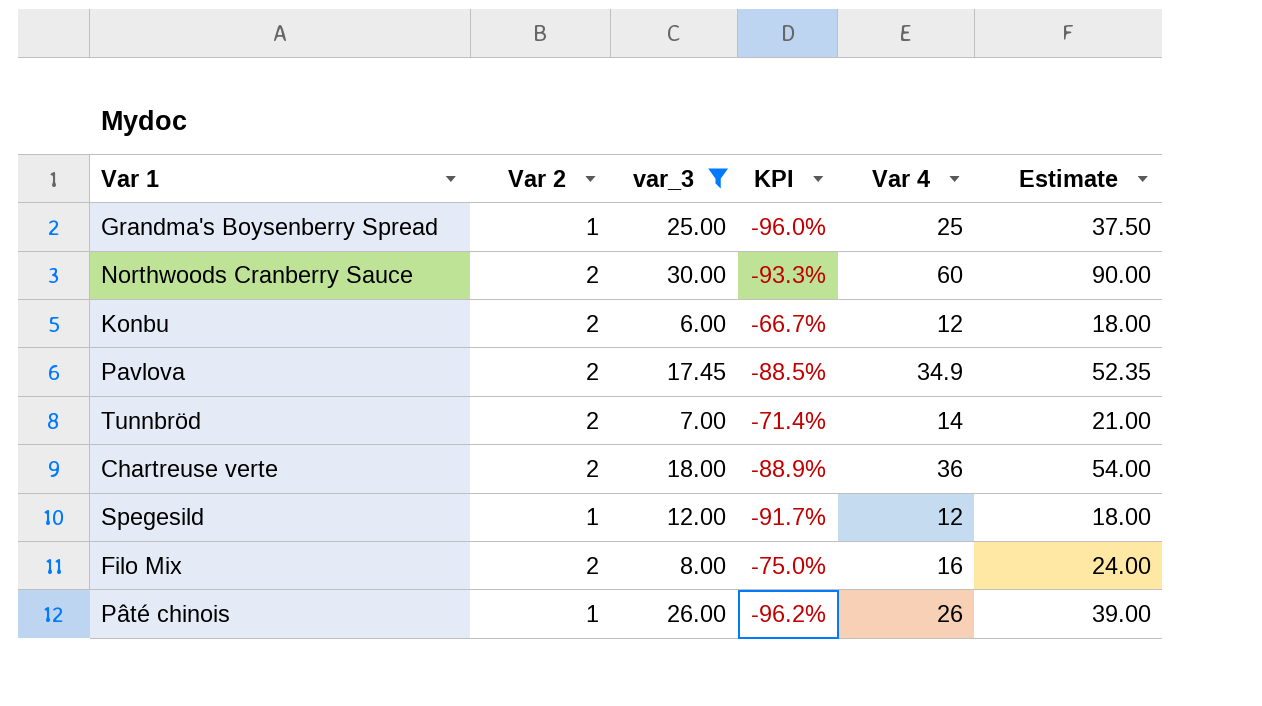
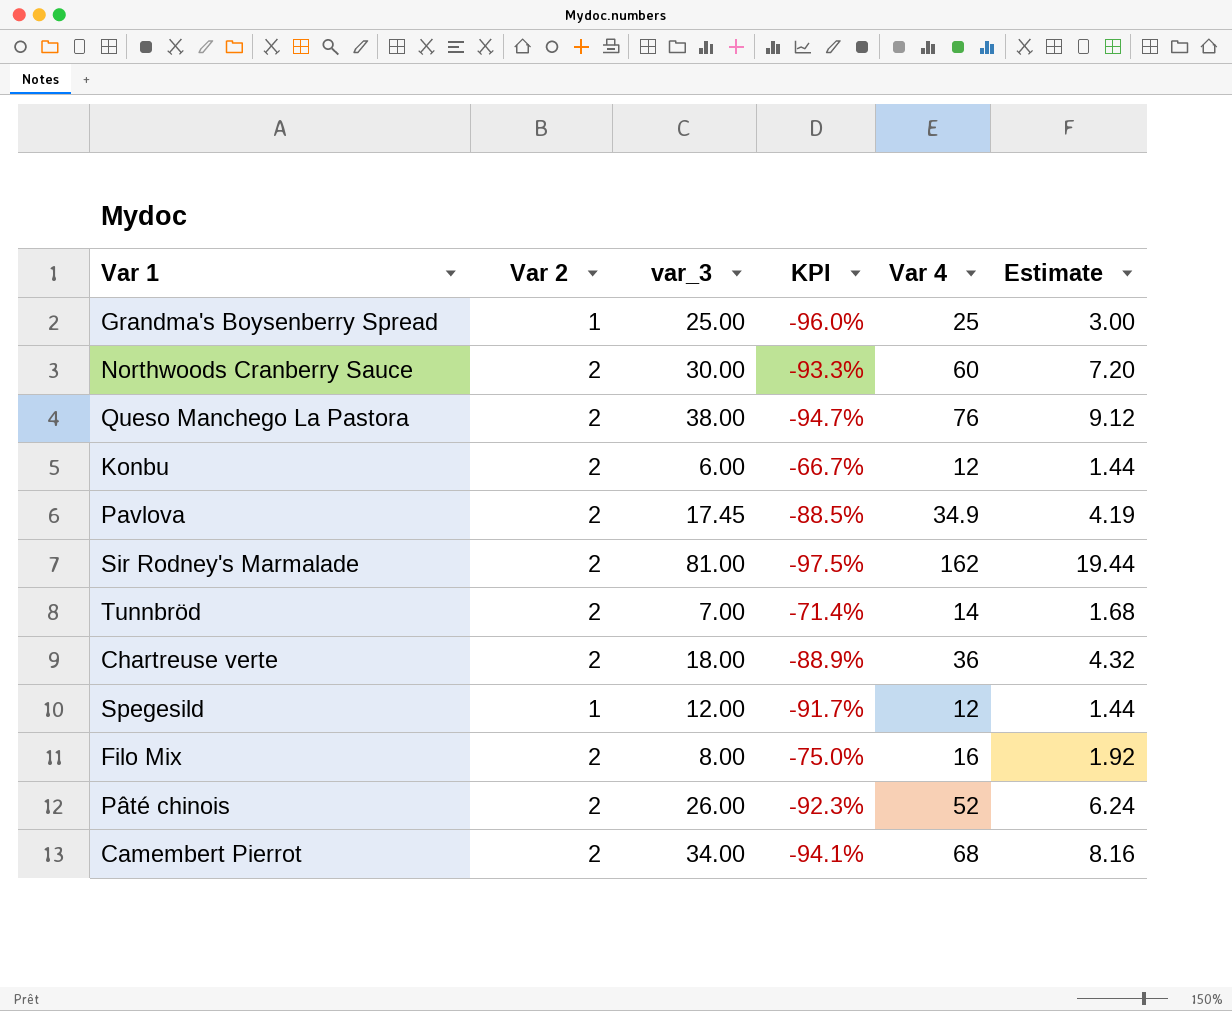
filter: var_3 <= 30.00 -> none
column Estimate | formula: [Var 4] * 1.5 -> [Var 4] * 0.12
Pâté chinois | Var 2: 1 -> 2
Pâté chinois | KPI: -96.2% -> -92.3%
Pâté chinois | Var 4: 26 -> 52

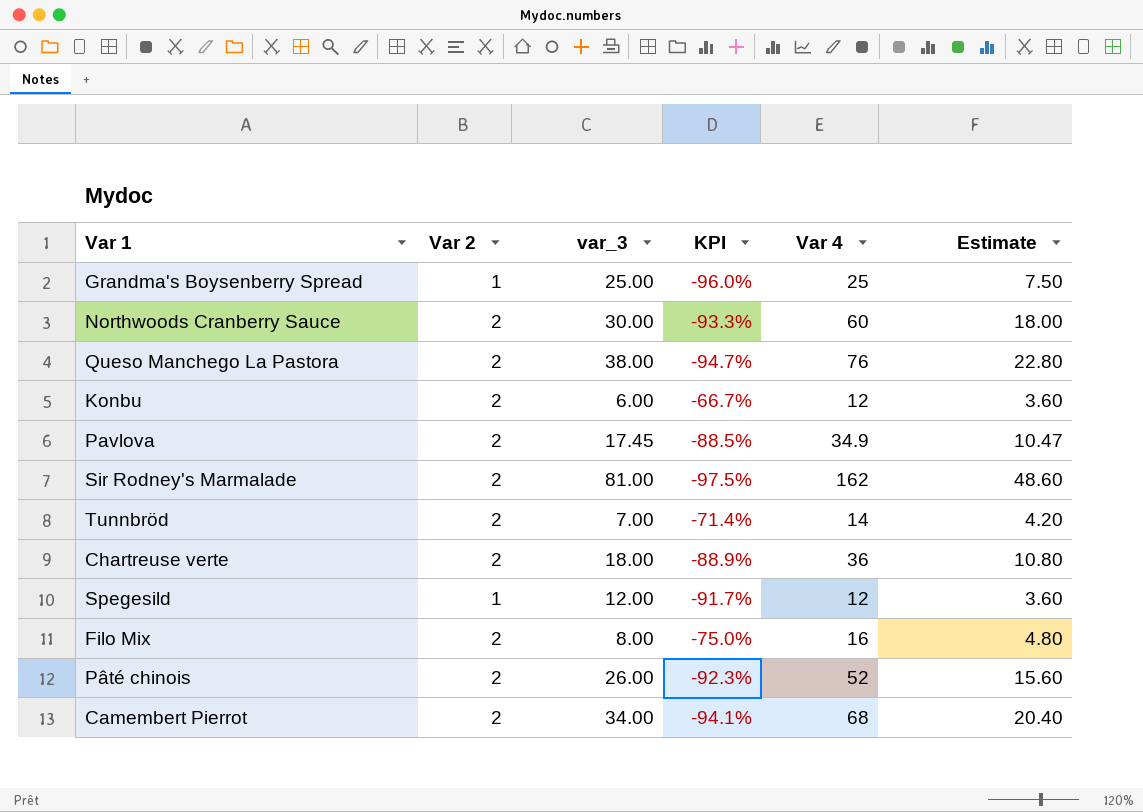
column Estimate | formula: [Var 4] * 0.12 -> [Var 4] * 0.3

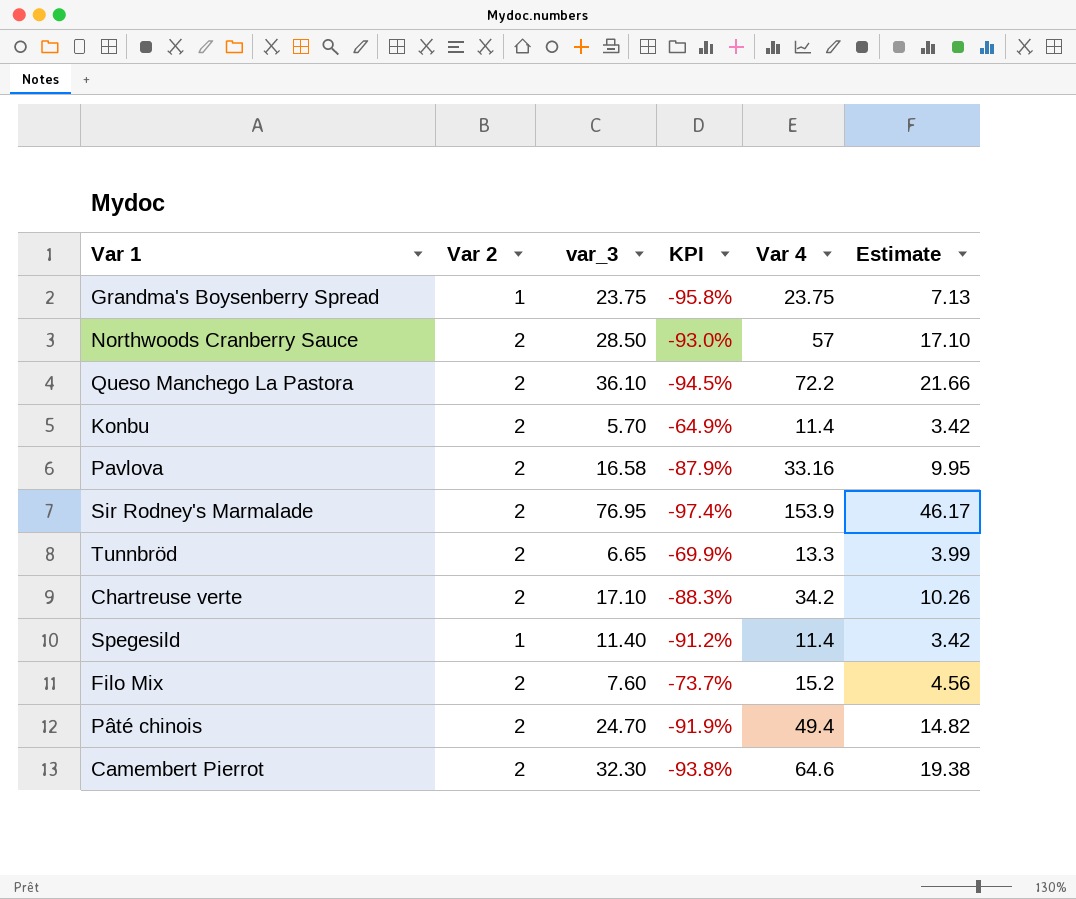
Grandma's Boysenberry Spread | var_3: 25.00 -> 23.75
Grandma's Boysenberry Spread | KPI: -96.0% -> -95.8%
Grandma's Boysenberry Spread | Var 4: 25 -> 23.75
Grandma's Boysenberry Spread | Estimate: 7.50 -> 7.13
Northwoods Cranberry Sauce | var_3: 30.00 -> 28.50
Northwoods Cranberry Sauce | KPI: -93.3% -> -93.0%
Northwoods Cranberry Sauce | Var 4: 60 -> 57
Northwoods Cranberry Sauce | Estimate: 18.00 -> 17.10
Queso Manchego La Pastora | var_3: 38.00 -> 36.10
Queso Manchego La Pastora | KPI: -94.7% -> -94.5%
Queso Manchego La Pastora | Var 4: 76 -> 72.2
Queso Manchego La Pastora | Estimate: 22.80 -> 21.66
Konbu | var_3: 6.00 -> 5.70
Konbu | KPI: -66.7% -> -64.9%
Konbu | Var 4: 12 -> 11.4
Konbu | Estimate: 3.60 -> 3.42
Pavlova | var_3: 17.45 -> 16.58
Pavlova | KPI: -88.5% -> -87.9%
Pavlova | Var 4: 34.9 -> 33.16
Pavlova | Estimate: 10.47 -> 9.95
Sir Rodney's Marmalade | var_3: 81.00 -> 76.95
Sir Rodney's Marmalade | KPI: -97.5% -> -97.4%
Sir Rodney's Marmalade | Var 4: 162 -> 153.9
Sir Rodney's Marmalade | Estimate: 48.60 -> 46.17
Tunnbröd | var_3: 7.00 -> 6.65
Tunnbröd | KPI: -71.4% -> -69.9%
Tunnbröd | Var 4: 14 -> 13.3
Tunnbröd | Estimate: 4.20 -> 3.99
Chartreuse verte | var_3: 18.00 -> 17.10
Chartreuse verte | KPI: -88.9% -> -88.3%
Chartreuse verte | Var 4: 36 -> 34.2
Chartreuse verte | Estimate: 10.80 -> 10.26
Spegesild | var_3: 12.00 -> 11.40
Spegesild | KPI: -91.7% -> -91.2%
Spegesild | Var 4: 12 -> 11.4
Spegesild | Estimate: 3.60 -> 3.42
Filo Mix | var_3: 8.00 -> 7.60
Filo Mix | KPI: -75.0% -> -73.7%
Filo Mix | Var 4: 16 -> 15.2
Filo Mix | Estimate: 4.80 -> 4.56
Pâté chinois | var_3: 26.00 -> 24.70
Pâté chinois | KPI: -92.3% -> -91.9%
Pâté chinois | Var 4: 52 -> 49.4
Pâté chinois | Estimate: 15.60 -> 14.82
Camembert Pierrot | var_3: 34.00 -> 32.30
Camembert Pierrot | KPI: -94.1% -> -93.8%
Camembert Pierrot | Var 4: 68 -> 64.6
Camembert Pierrot | Estimate: 20.40 -> 19.38

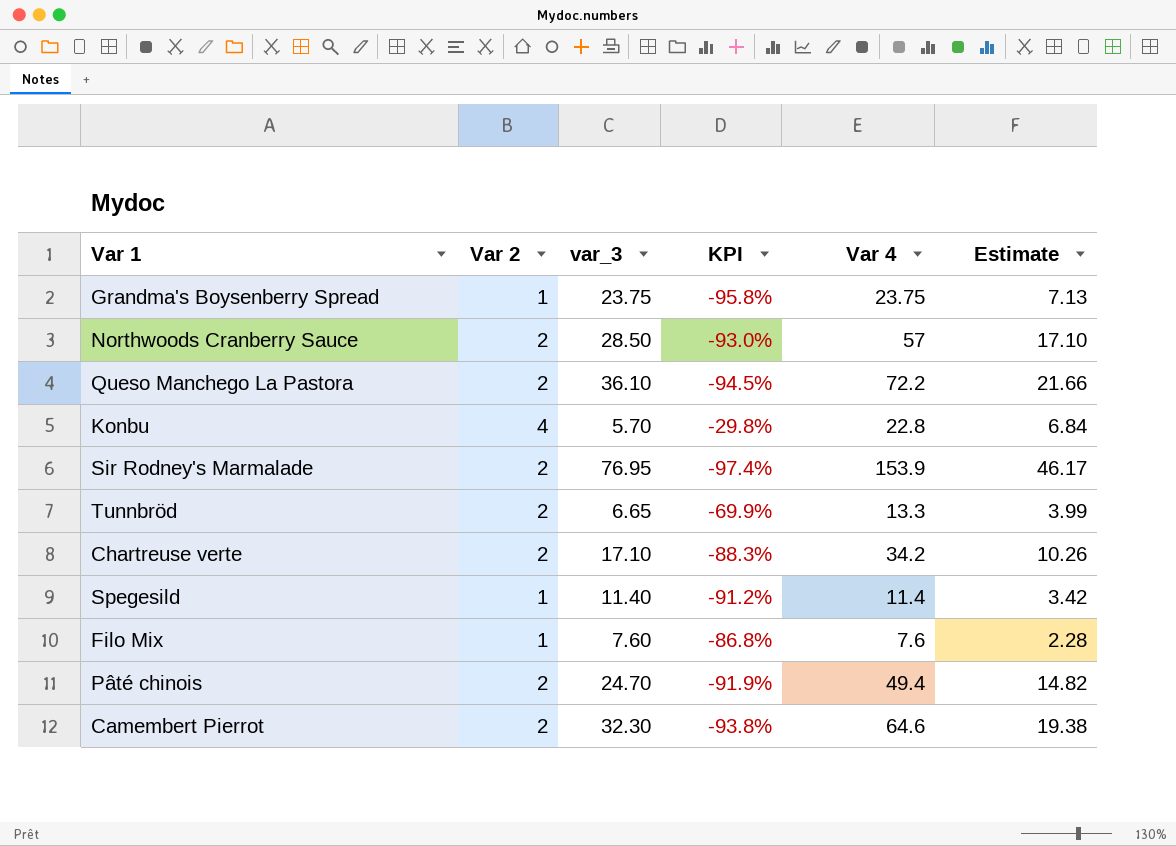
row Pavlova: 2 | 16.58 | -87.9% | 33.16 | 9.95 -> none
Konbu | Var 2: 2 -> 4
Konbu | KPI: -64.9% -> -29.8%
Konbu | Var 4: 11.4 -> 22.8
Konbu | Estimate: 3.42 -> 6.84
Filo Mix | Var 2: 2 -> 1
Filo Mix | KPI: -73.7% -> -86.8%
Filo Mix | Var 4: 15.2 -> 7.6
Filo Mix | Estimate: 4.56 -> 2.28

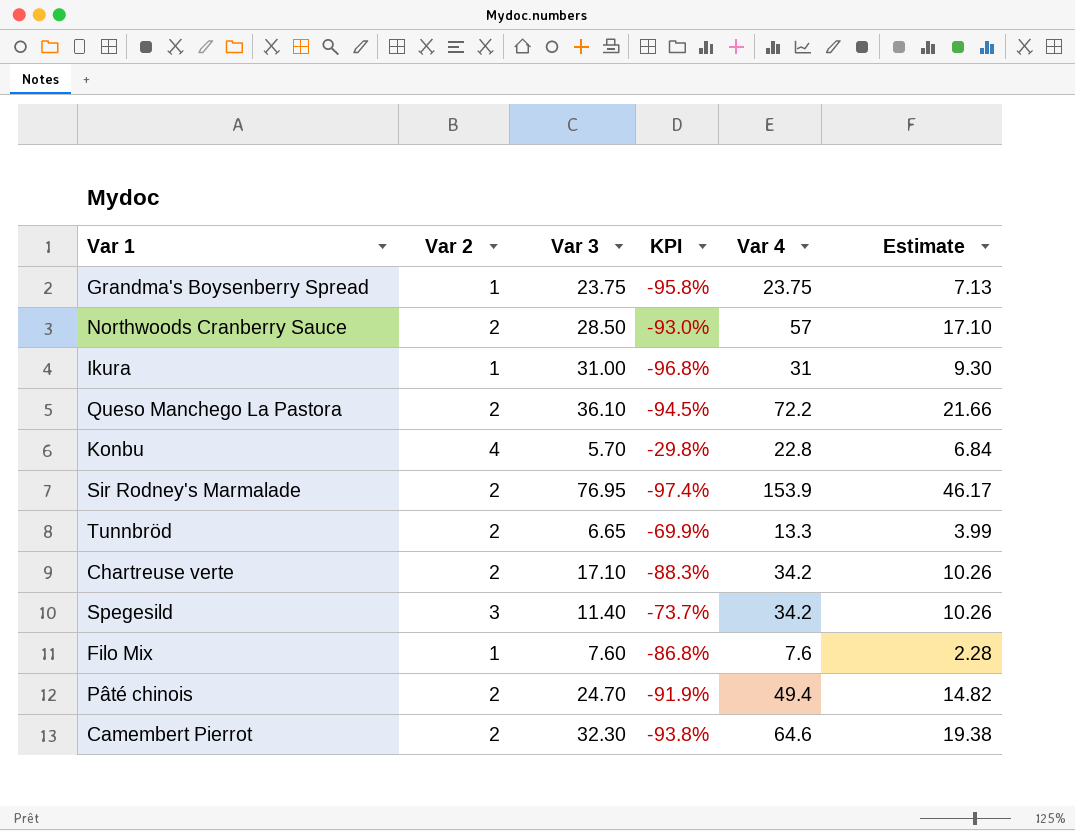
column name: var_3 -> Var 3
row Ikura: none -> 1 | 31.00 | -96.8% | 31 | 9.30
Spegesild | Var 2: 1 -> 3
Spegesild | KPI: -91.2% -> -73.7%
Spegesild | Var 4: 11.4 -> 34.2
Spegesild | Estimate: 3.42 -> 10.26

